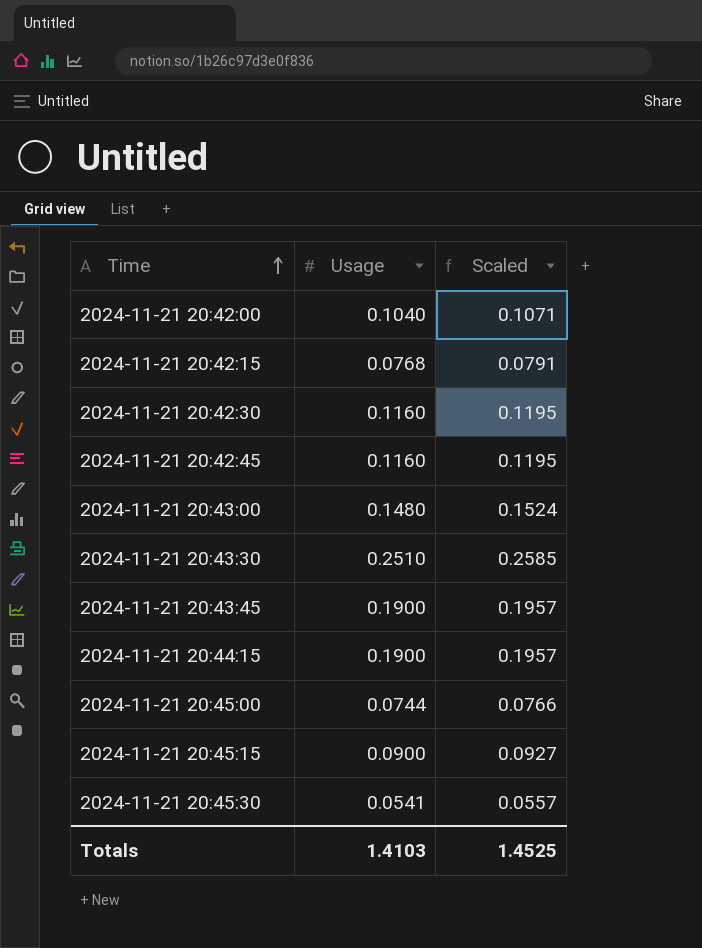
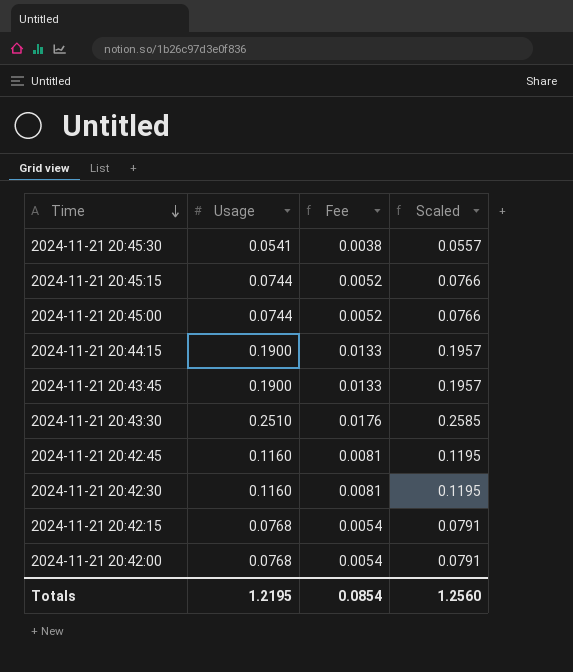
row order: Time ascending -> Time descending
column Fee | formula: none -> [Usage] * 0.07
row 2024-11-21 20:43:00: 0.1480 | 0.1524 -> none
2024-11-21 20:45:15 | Usage: 0.0900 -> 0.0744
2024-11-21 20:45:15 | Scaled: 0.0927 -> 0.0766
2024-11-21 20:42:00 | Usage: 0.1040 -> 0.0768
2024-11-21 20:42:00 | Scaled: 0.1071 -> 0.0791
Totals | Usage: 1.4103 -> 1.2195
Totals | Scaled: 1.4525 -> 1.2560

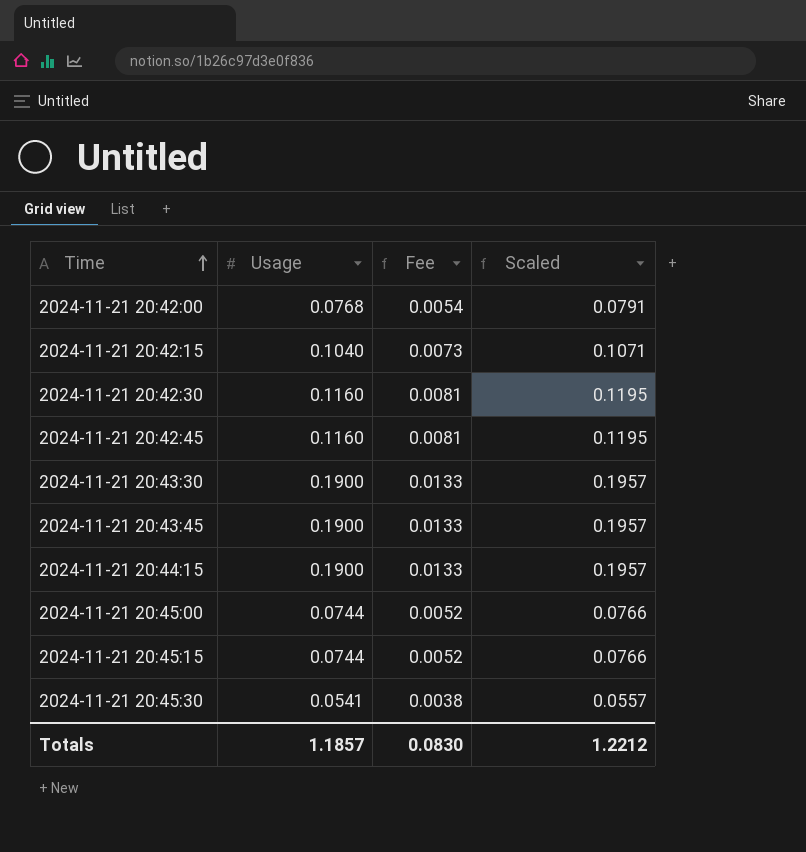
row order: Time descending -> Time ascending
2024-11-21 20:42:15 | Usage: 0.0768 -> 0.1040
2024-11-21 20:42:15 | Fee: 0.0054 -> 0.0073
2024-11-21 20:42:15 | Scaled: 0.0791 -> 0.1071
2024-11-21 20:43:30 | Usage: 0.2510 -> 0.1900
2024-11-21 20:43:30 | Fee: 0.0176 -> 0.0133
2024-11-21 20:43:30 | Scaled: 0.2585 -> 0.1957
Totals | Usage: 1.2195 -> 1.1857
Totals | Fee: 0.0854 -> 0.0830
Totals | Scaled: 1.2560 -> 1.2212

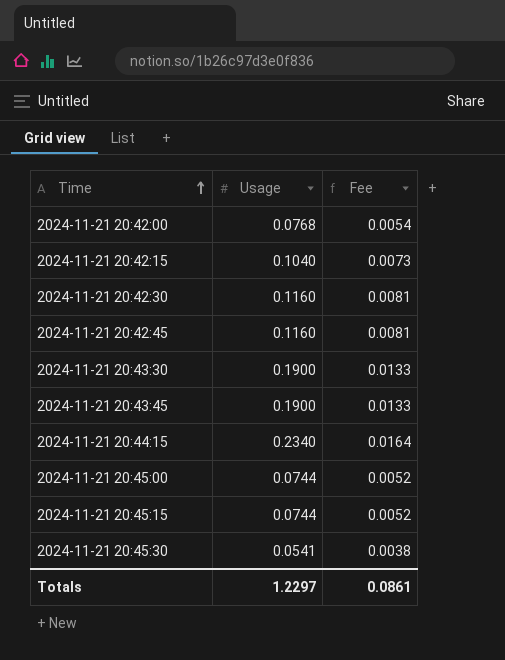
column Scaled | formula: [Usage] * 1.03 -> none
2024-11-21 20:44:15 | Usage: 0.1900 -> 0.2340
2024-11-21 20:44:15 | Fee: 0.0133 -> 0.0164
Totals | Usage: 1.1857 -> 1.2297
Totals | Fee: 0.0830 -> 0.0861

